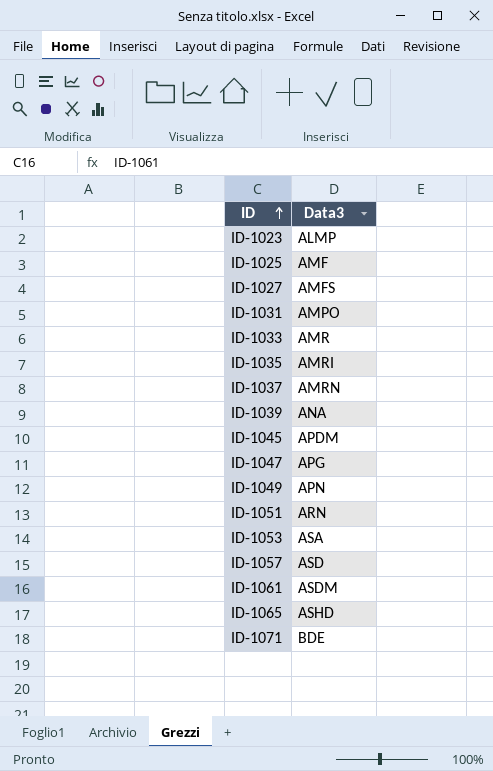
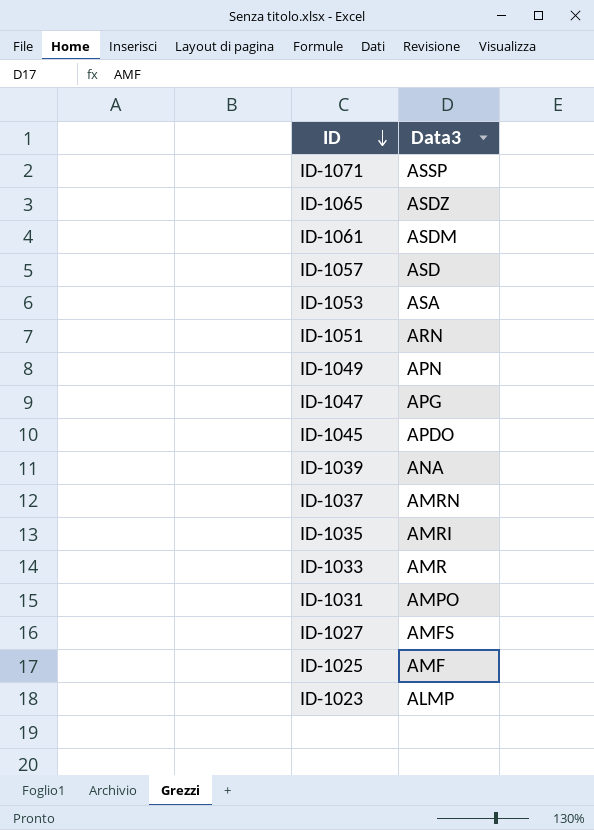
row order: ID ascending -> ID descending
ID-1071 | Data3: BDE -> ASSP
ID-1065 | Data3: ASHD -> ASDZ
ID-1045 | Data3: APDM -> APDO

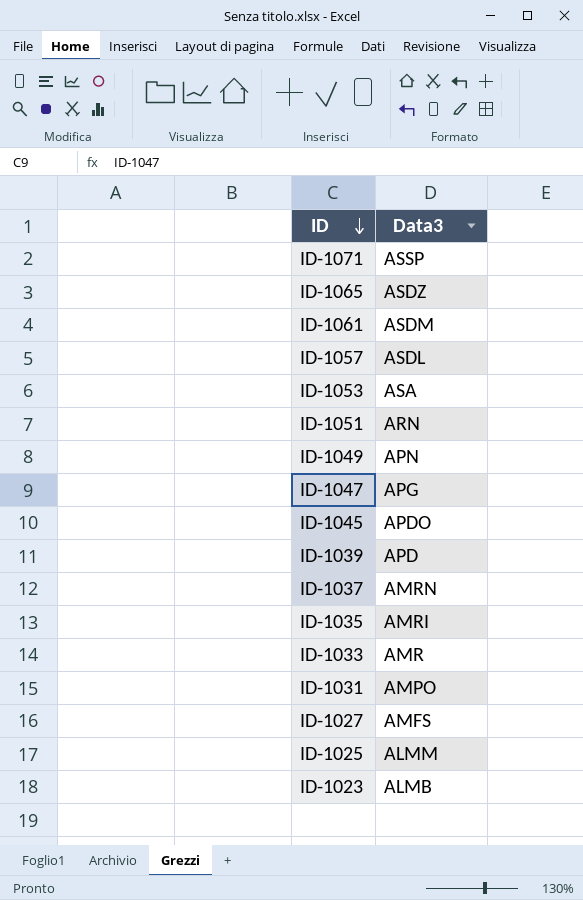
ID-1057 | Data3: ASD -> ASDL
ID-1039 | Data3: ANA -> APD
ID-1025 | Data3: AMF -> ALMM
ID-1023 | Data3: ALMP -> ALMB

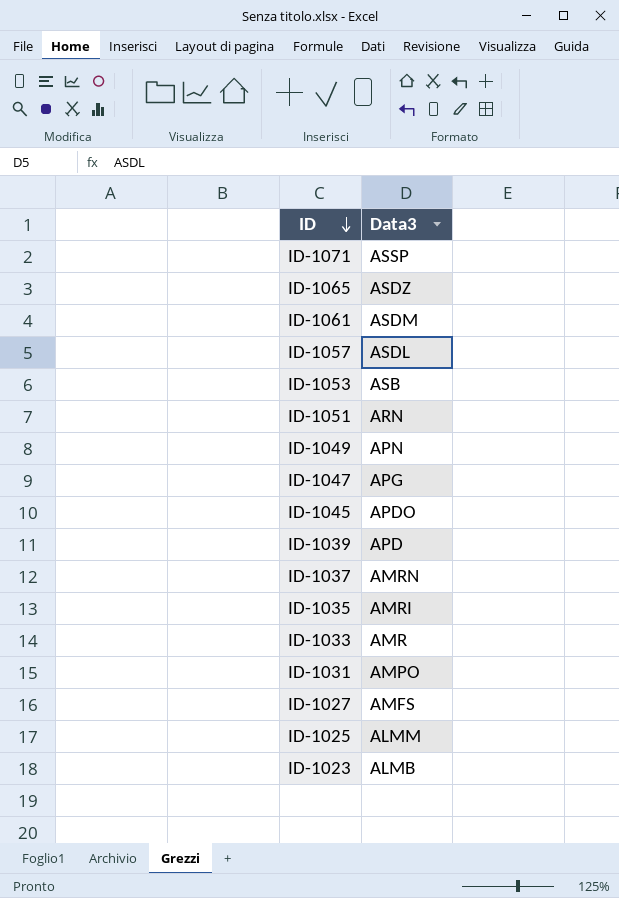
ID-1053 | Data3: ASA -> ASB

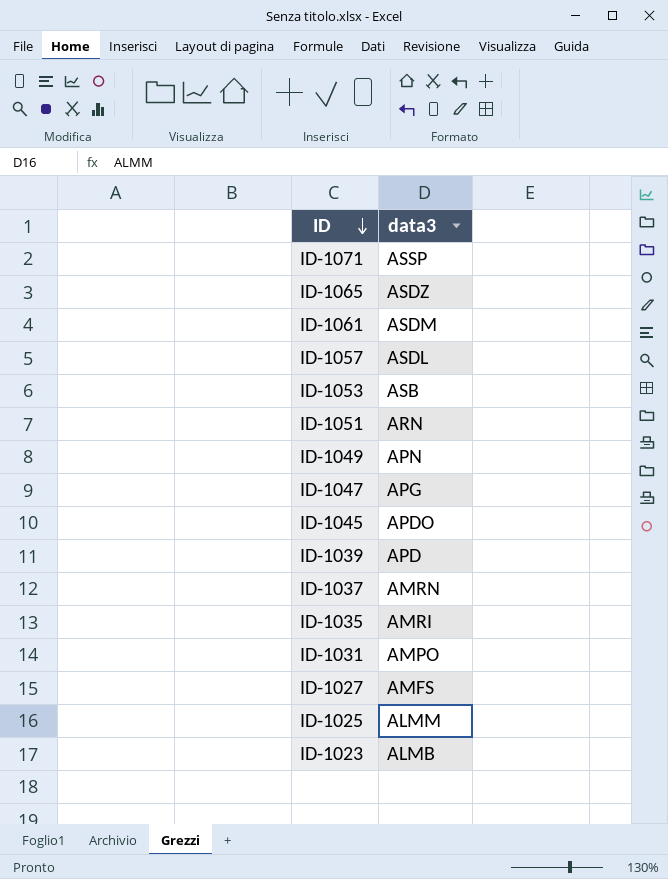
column name: Data3 -> data3
row ID-1033: AMR -> none

